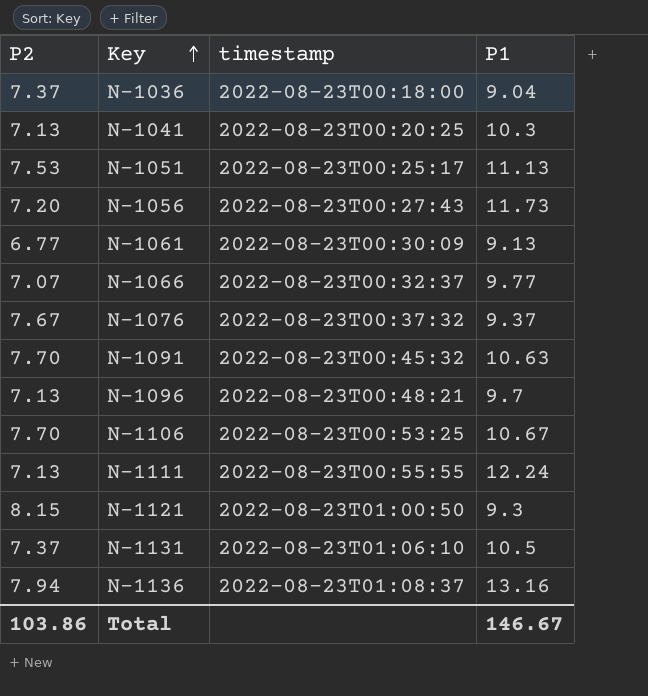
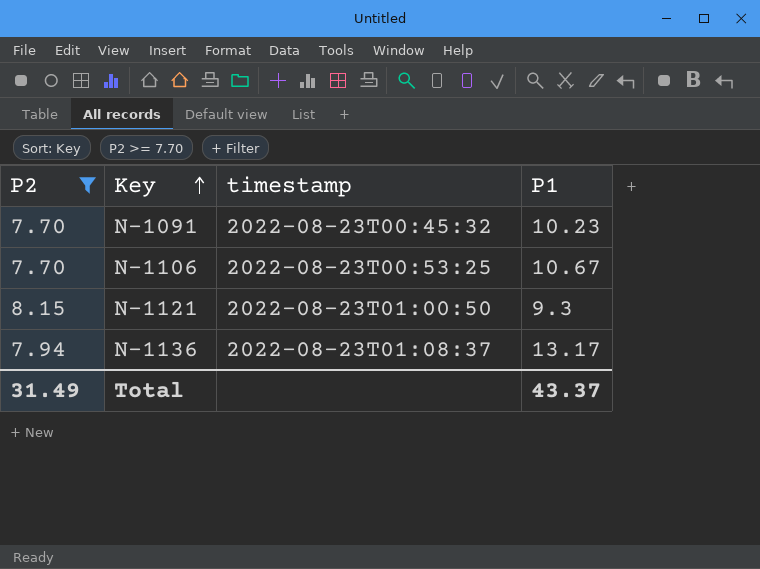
filter: none -> P2 >= 7.70
N-1091 | P1: 10.63 -> 10.23
N-1136 | P1: 13.16 -> 13.17
Total | P2: 103.86 -> 31.49
Total | P1: 146.67 -> 43.37

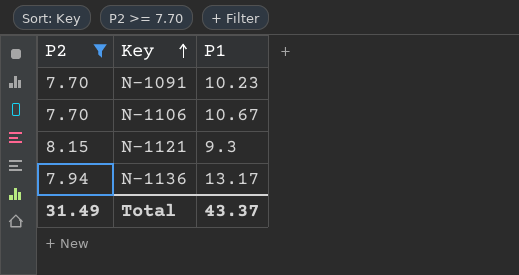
column timestamp | position: 3 -> none

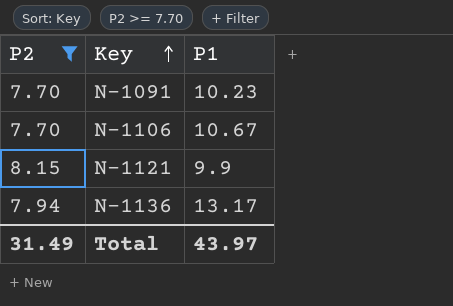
N-1121 | P1: 9.3 -> 9.9
Total | P1: 43.37 -> 43.97

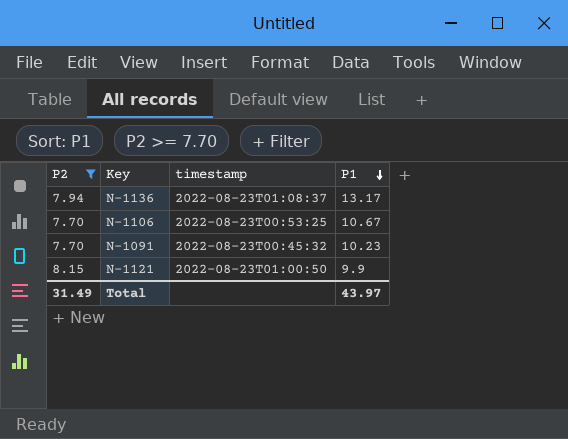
row order: Key ascending -> P1 descending
column timestamp | position: none -> 3

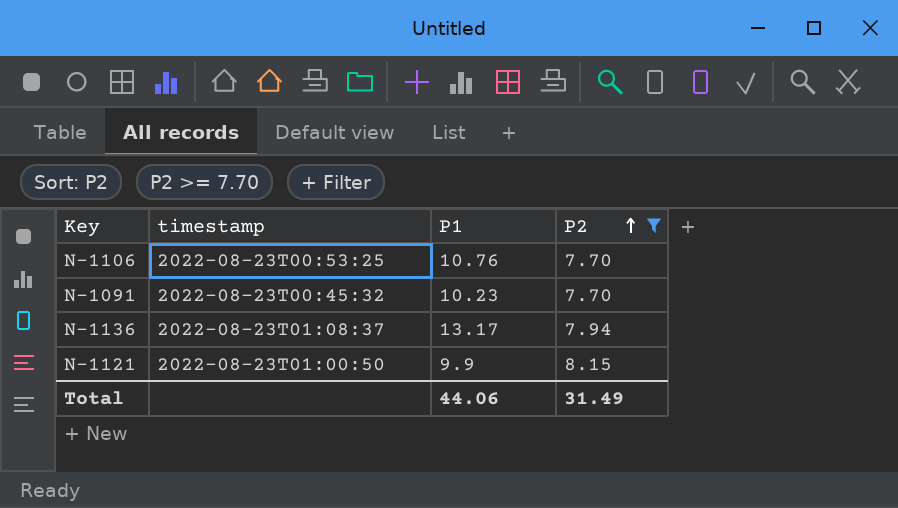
row order: P1 descending -> P2 ascending
column P2 | position: 1 -> 4
N-1106 | P1: 10.67 -> 10.76
Total | P1: 43.97 -> 44.06

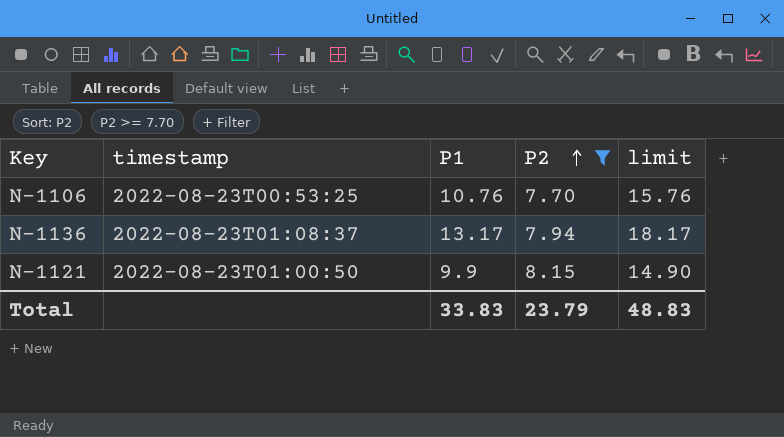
column limit | formula: none -> [P1] + 5
row N-1091: 2022-08-23T00:45:32 | 10.23 | 7.70 -> none
Total | P1: 44.06 -> 33.83
Total | P2: 31.49 -> 23.79

